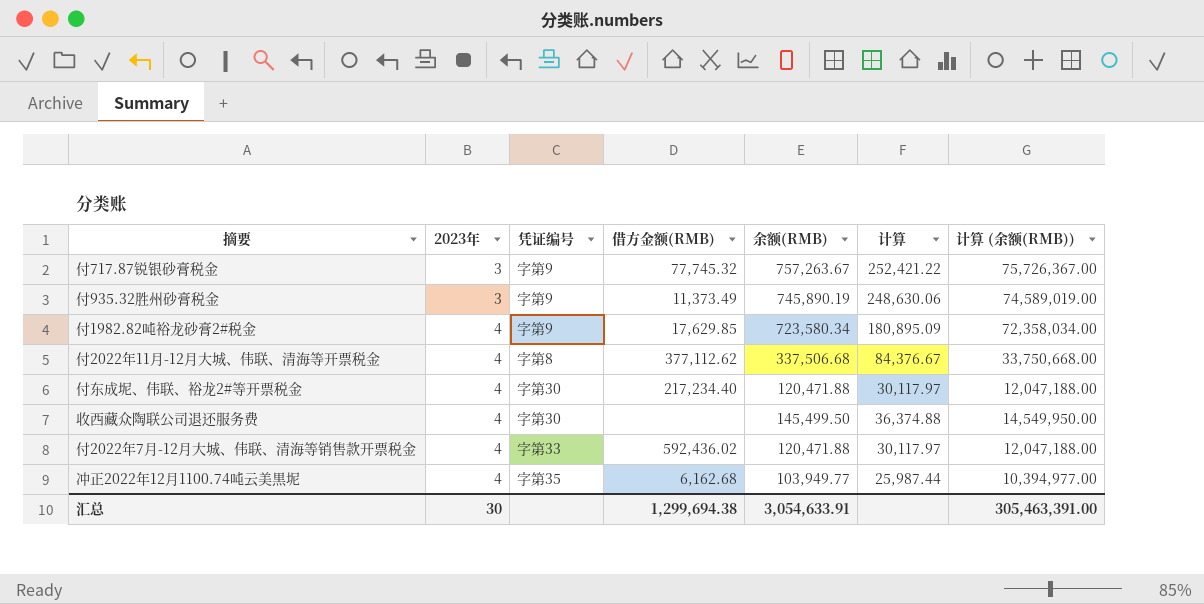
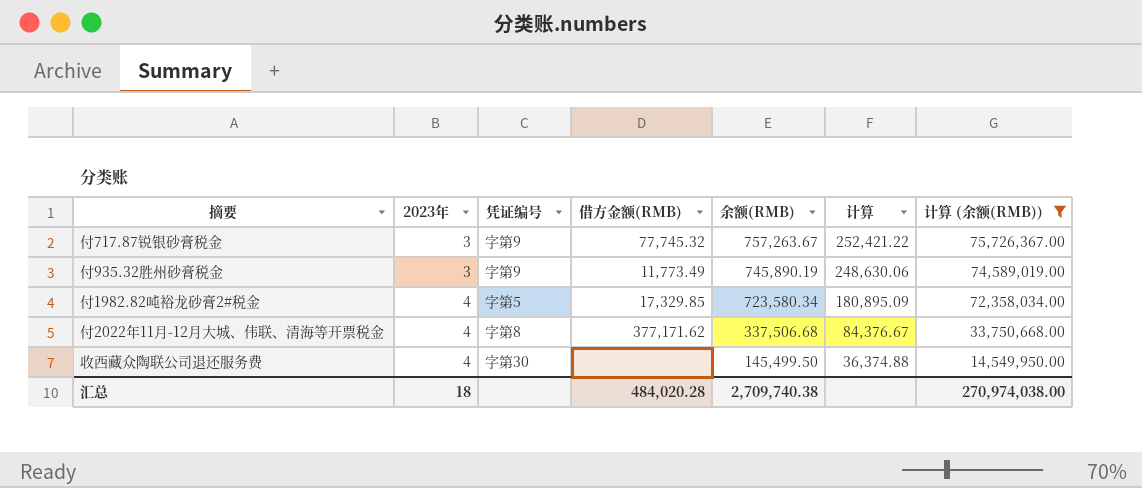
filter: none -> 计算 (余额(RMB)) >= 14,549,950.00
付935.32胜州砂膏税金 | 借方金额(RMB): 11,373.49 -> 11,773.49
付1982.82吨裕龙砂膏2#税金 | 凭证编号: 字第9 -> 字第5
付1982.82吨裕龙砂膏2#税金 | 借方金额(RMB): 17,629.85 -> 17,329.85
付2022年11月-12月大城、伟联、清海等开票税金 | 借方金额(RMB): 377,112.62 -> 377,171.62
汇总 | 2023年: 30 -> 18
汇总 | 借方金额(RMB): 1,299,694.38 -> 484,020.28
汇总 | 余额(RMB): 3,054,633.91 -> 2,709,740.38
汇总 | 计算 (余额(RMB)): 305,463,391.00 -> 270,974,038.00

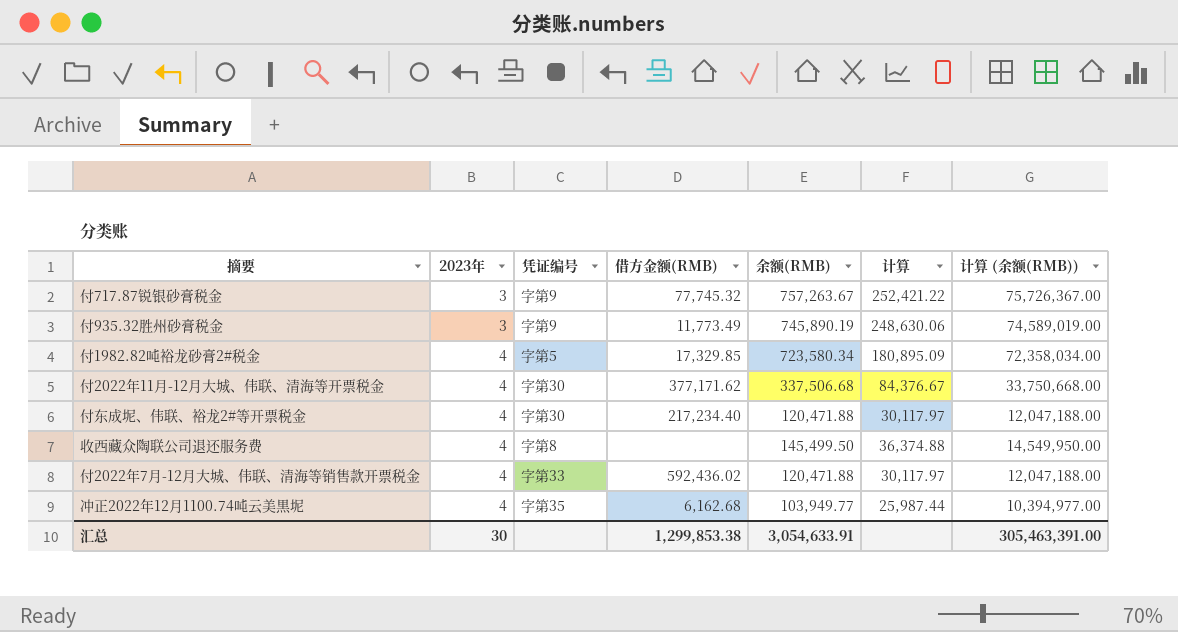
filter: 计算 (余额(RMB)) >= 14,549,950.00 -> none
付2022年11月-12月大城、伟联、清海等开票税金 | 凭证编号: 字第8 -> 字第30
收西藏众陶联公司退还服务费 | 凭证编号: 字第30 -> 字第8
汇总 | 2023年: 18 -> 30
汇总 | 借方金额(RMB): 484,020.28 -> 1,299,853.38
汇总 | 余额(RMB): 2,709,740.38 -> 3,054,633.91
汇总 | 计算 (余额(RMB)): 270,974,038.00 -> 305,463,391.00

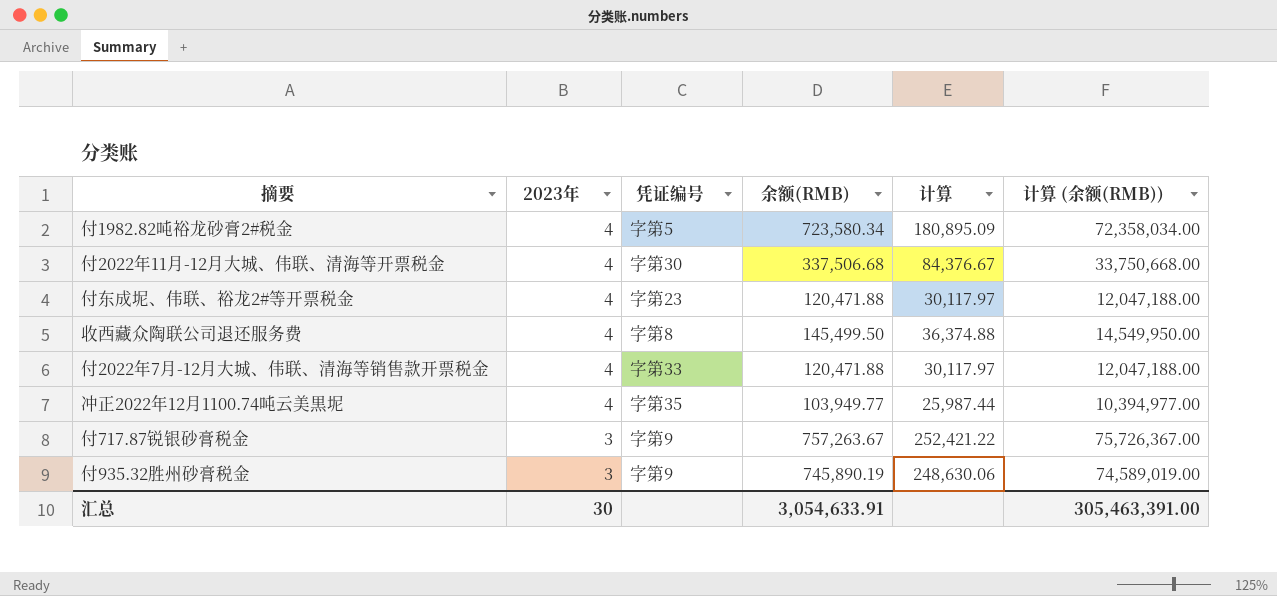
row order: 2023年 ascending -> 2023年 descending
column 借方金额(RMB) | position: 4 -> none
付东成坭、伟联、裕龙2#等开票税金 | 凭证编号: 字第30 -> 字第23

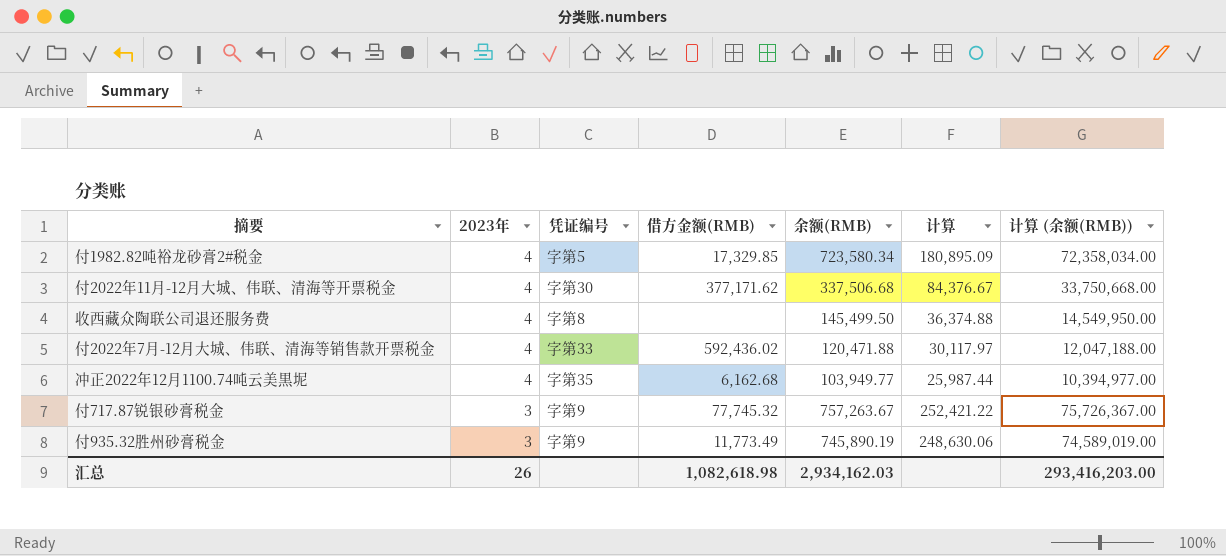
column 借方金额(RMB) | position: none -> 4
row 付东成坭、伟联、裕龙2#等开票税金: 4 | 字第23 | 120,471.88 | 30,117.97 | 12,047,188.00 -> none
汇总 | 2023年: 30 -> 26
汇总 | 余额(RMB): 3,054,633.91 -> 2,934,162.03
汇总 | 计算 (余额(RMB)): 305,463,391.00 -> 293,416,203.00

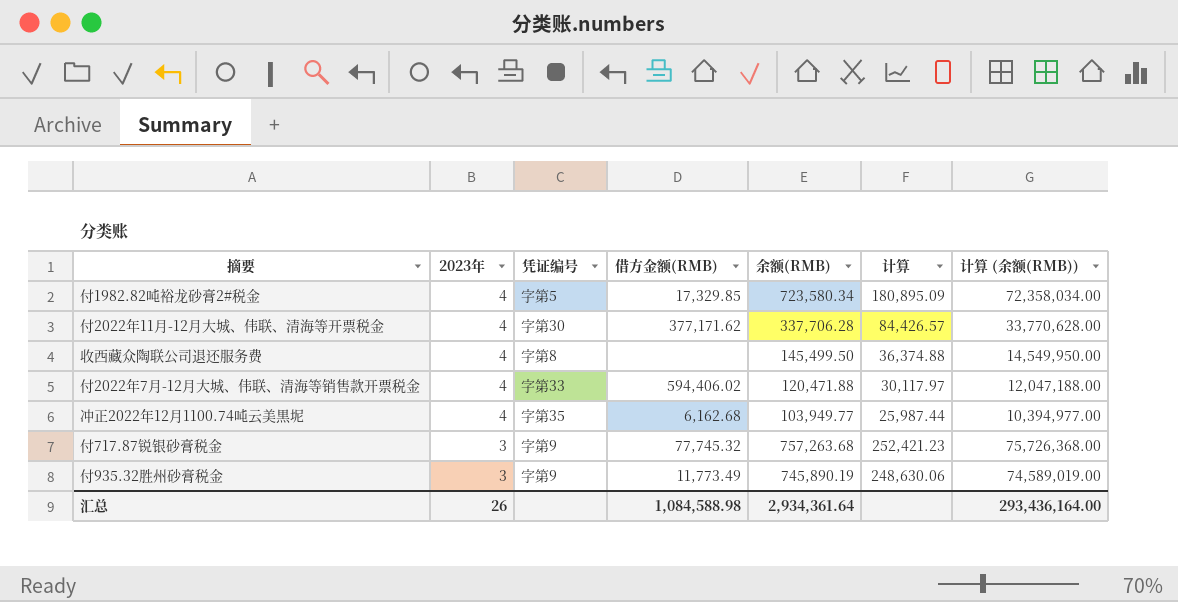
付2022年11月-12月大城、伟联、清海等开票税金 | 余额(RMB): 337,506.68 -> 337,706.28
付2022年11月-12月大城、伟联、清海等开票税金 | 计算: 84,376.67 -> 84,426.57
付2022年11月-12月大城、伟联、清海等开票税金 | 计算 (余额(RMB)): 33,750,668.00 -> 33,770,628.00
付2022年7月-12月大城、伟联、清海等销售款开票税金 | 借方金额(RMB): 592,436.02 -> 594,406.02
付717.87锐银砂膏税金 | 余额(RMB): 757,263.67 -> 757,263.68
付717.87锐银砂膏税金 | 计算: 252,421.22 -> 252,421.23
付717.87锐银砂膏税金 | 计算 (余额(RMB)): 75,726,367.00 -> 75,726,368.00
汇总 | 借方金额(RMB): 1,082,618.98 -> 1,084,588.98
汇总 | 余额(RMB): 2,934,162.03 -> 2,934,361.64
汇总 | 计算 (余额(RMB)): 293,416,203.00 -> 293,436,164.00

